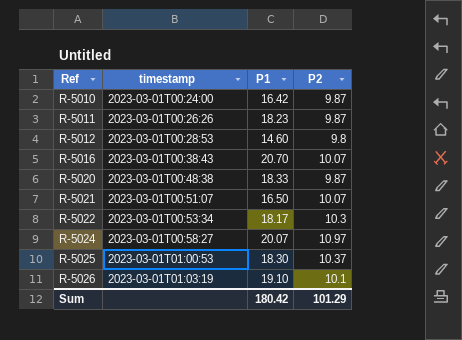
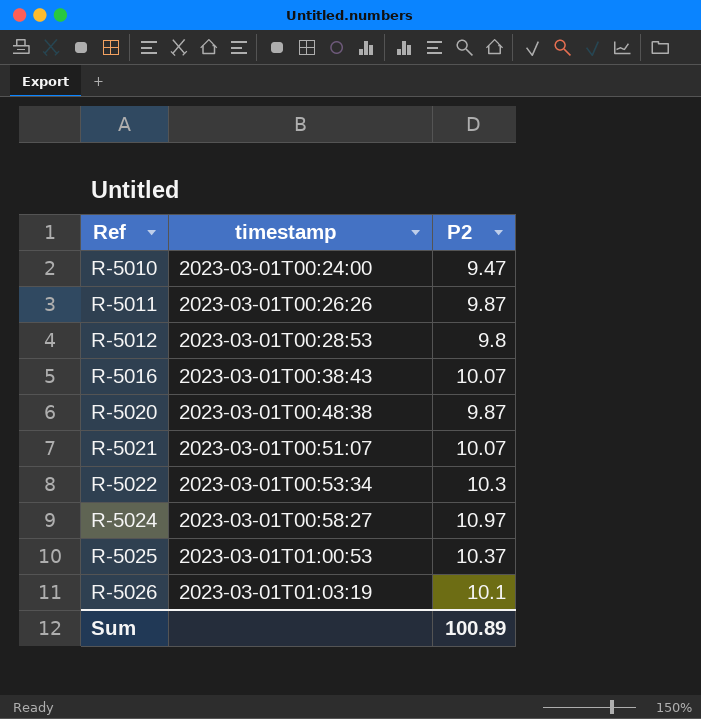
column P1 | position: 3 -> none
R-5010 | P2: 9.87 -> 9.47
Sum | P2: 101.29 -> 100.89

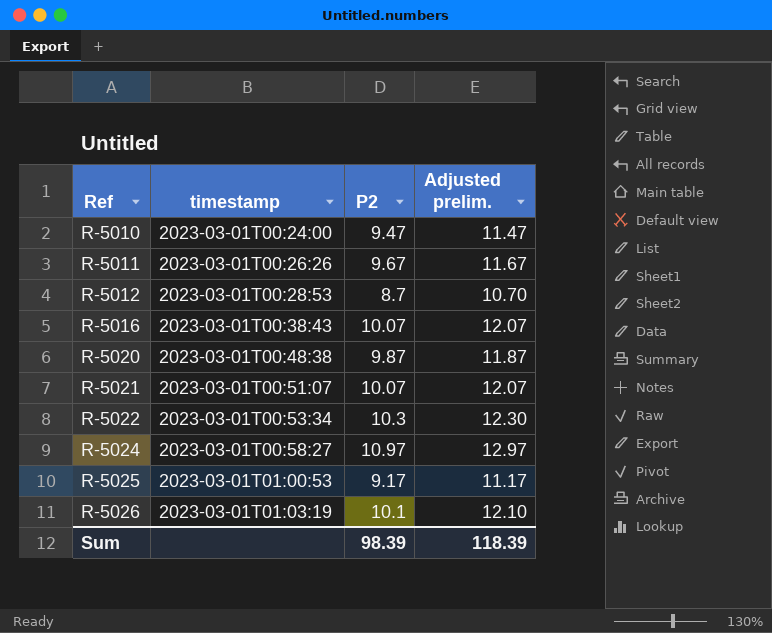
column Adjusted prelim. | formula: none -> [P2] + 2
R-5011 | P2: 9.87 -> 9.67
R-5012 | P2: 9.8 -> 8.7
R-5025 | P2: 10.37 -> 9.17
Sum | P2: 100.89 -> 98.39

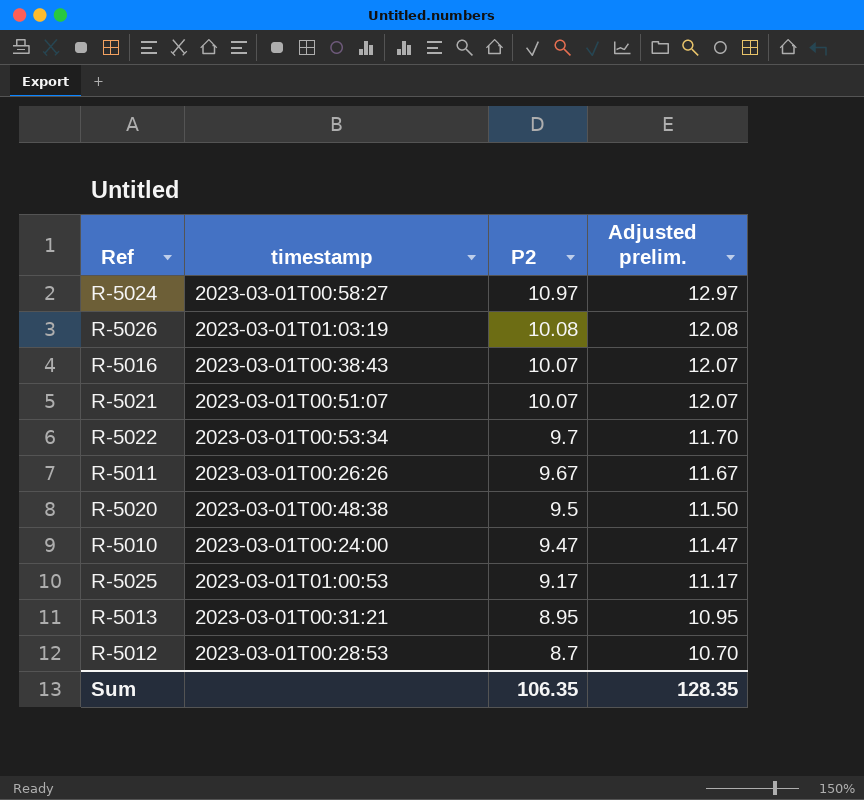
row order: Ref ascending -> P2 descending
R-5026 | P2: 10.1 -> 10.08
R-5026 | Adjusted prelim.: 12.10 -> 12.08
R-5022 | P2: 10.3 -> 9.7
R-5022 | Adjusted prelim.: 12.30 -> 11.70
R-5020 | P2: 9.87 -> 9.5
R-5020 | Adjusted prelim.: 11.87 -> 11.50
row R-5013: none -> 2023-03-01T00:31:21 | 8.95 | 10.95
Sum | P2: 98.39 -> 106.35
Sum | Adjusted prelim.: 118.39 -> 128.35

